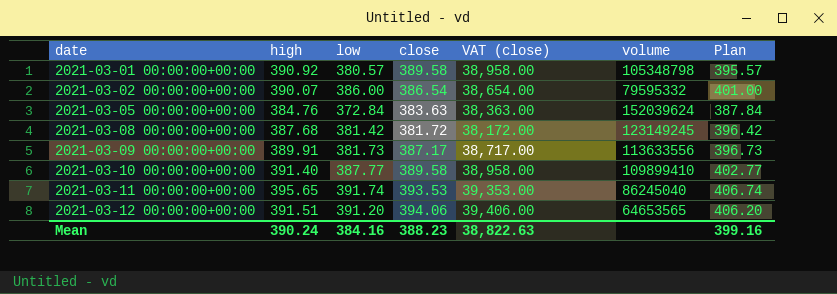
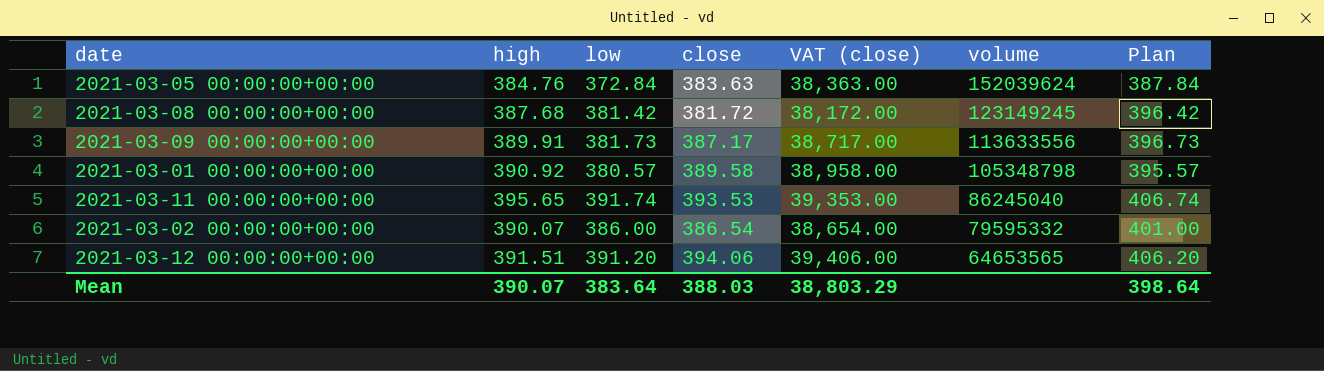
row order: date ascending -> volume descending
row 2021-03-10 00:00:00+00:00: 391.40 | 387.77 | 389.58 | 38,958.00 | 109899410 | 402.77 -> none
Mean | high: 390.24 -> 390.07
Mean | low: 384.16 -> 383.64
Mean | close: 388.23 -> 388.03
Mean | VAT (close): 38,822.63 -> 38,803.29
Mean | Plan: 399.16 -> 398.64

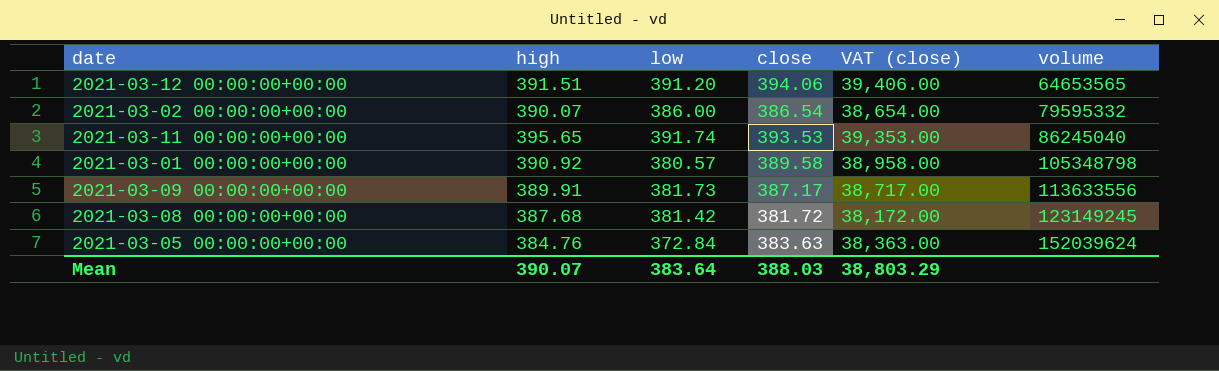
row order: volume descending -> volume ascending
column Plan | formula: [low] + 15 -> none

